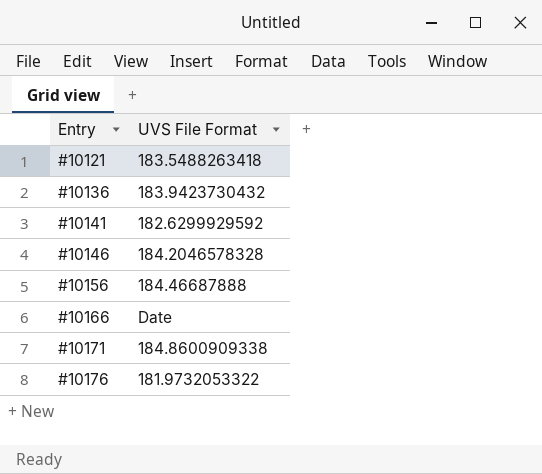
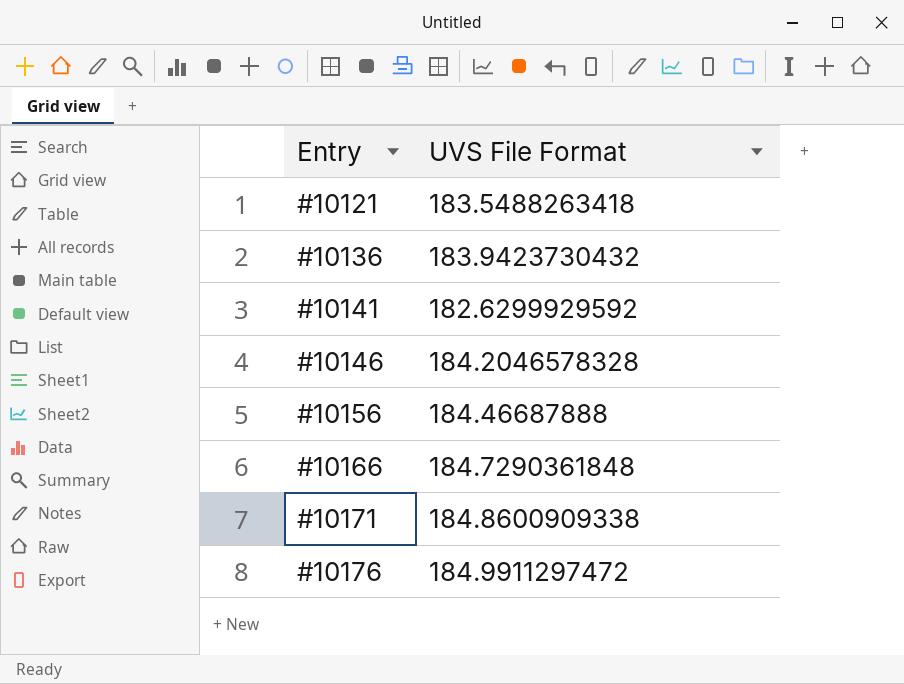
#10166 | UVS File Format: Date -> 184.7290361848
#10176 | UVS File Format: 181.9732053322 -> 184.9911297472

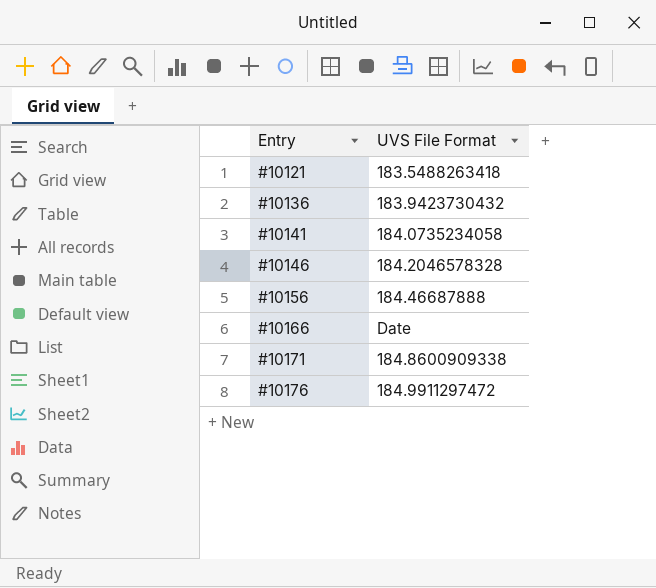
#10141 | UVS File Format: 182.6299929592 -> 184.0735234058
#10166 | UVS File Format: 184.7290361848 -> Date

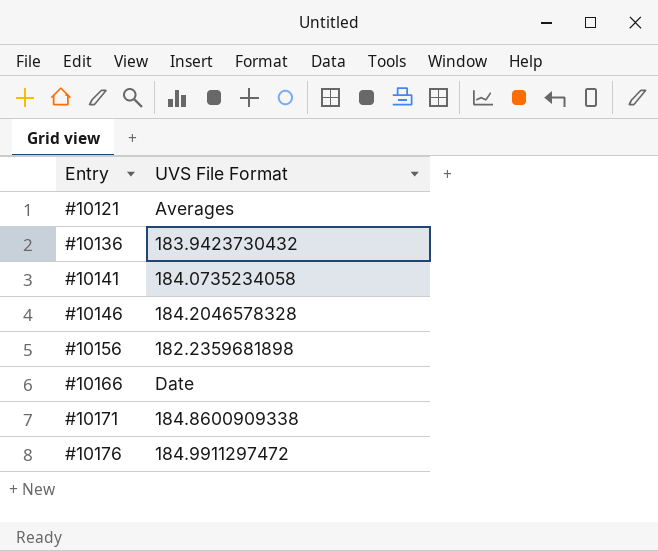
#10121 | UVS File Format: 183.5488263418 -> Averages
#10156 | UVS File Format: 184.46687888 -> 182.2359681898

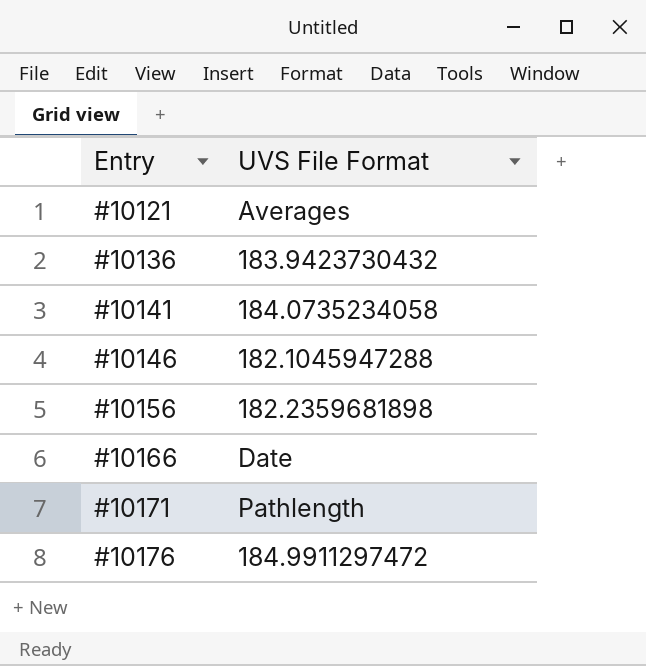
#10146 | UVS File Format: 184.2046578328 -> 182.1045947288
#10171 | UVS File Format: 184.8600909338 -> Pathlength

